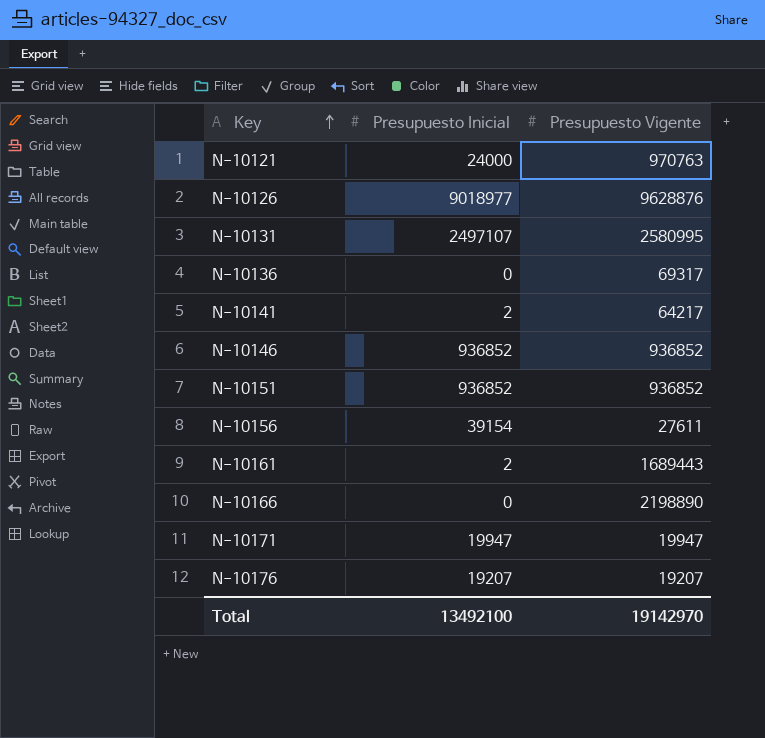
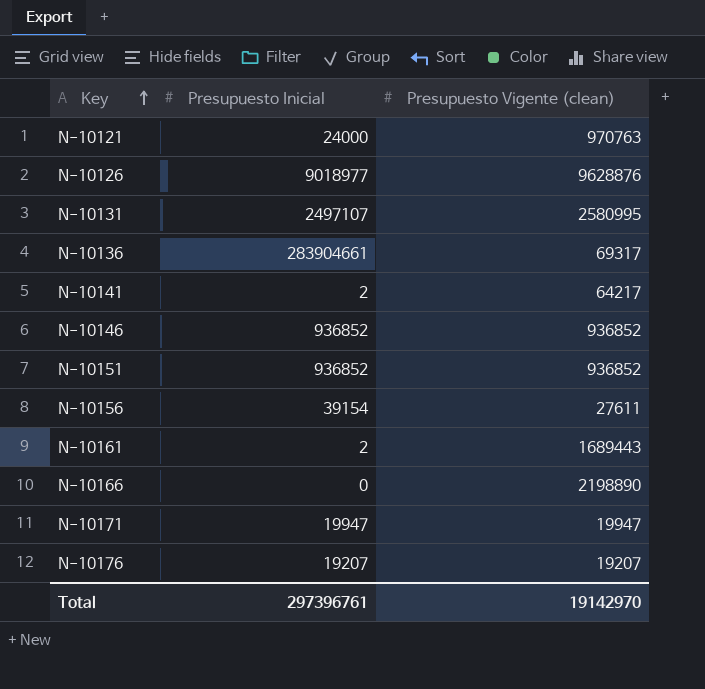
column name: Presupuesto Vigente -> Presupuesto Vigente (clean)
N-10136 | Presupuesto Inicial: 0 -> 283904661
Total | Presupuesto Inicial: 13492100 -> 297396761

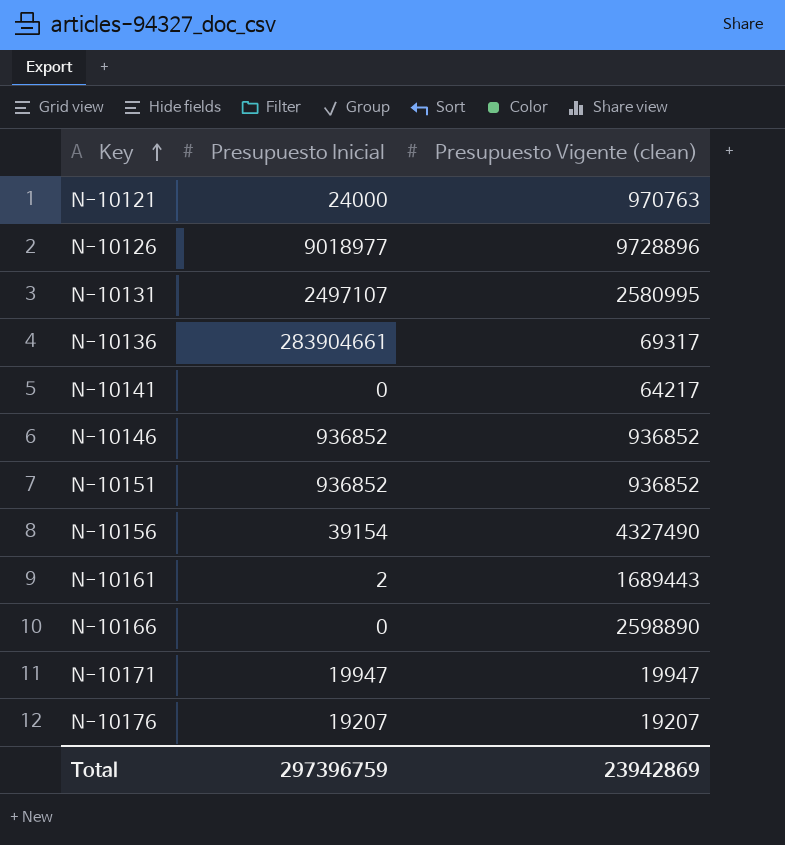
N-10126 | Presupuesto Vigente (clean): 9628876 -> 9728896
N-10141 | Presupuesto Inicial: 2 -> 0
N-10156 | Presupuesto Vigente (clean): 27611 -> 4327490
N-10166 | Presupuesto Vigente (clean): 2198890 -> 2598890
Total | Presupuesto Inicial: 297396761 -> 297396759
Total | Presupuesto Vigente (clean): 19142970 -> 23942869

